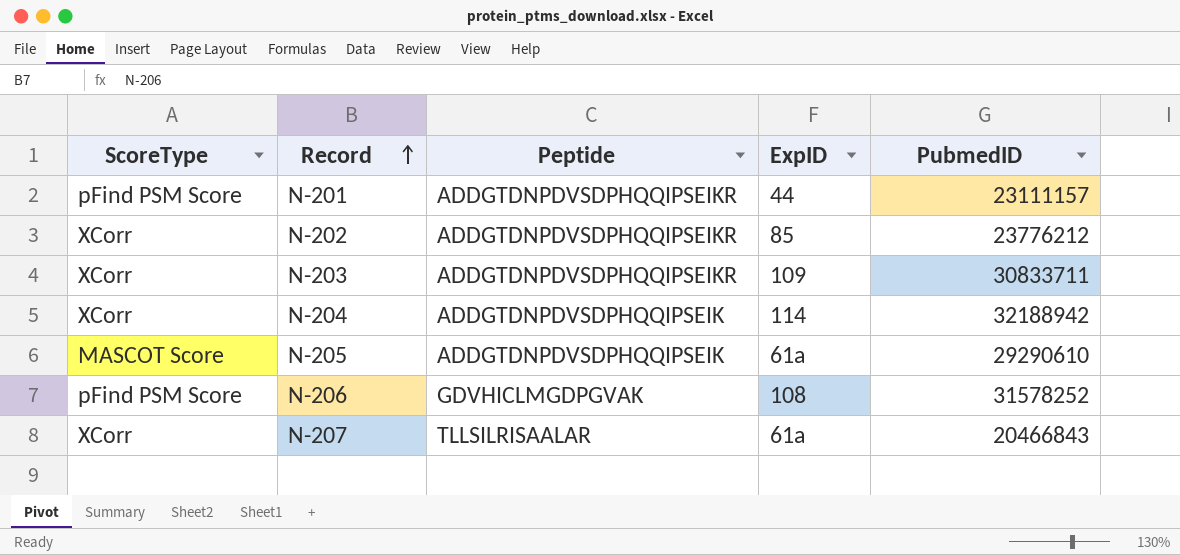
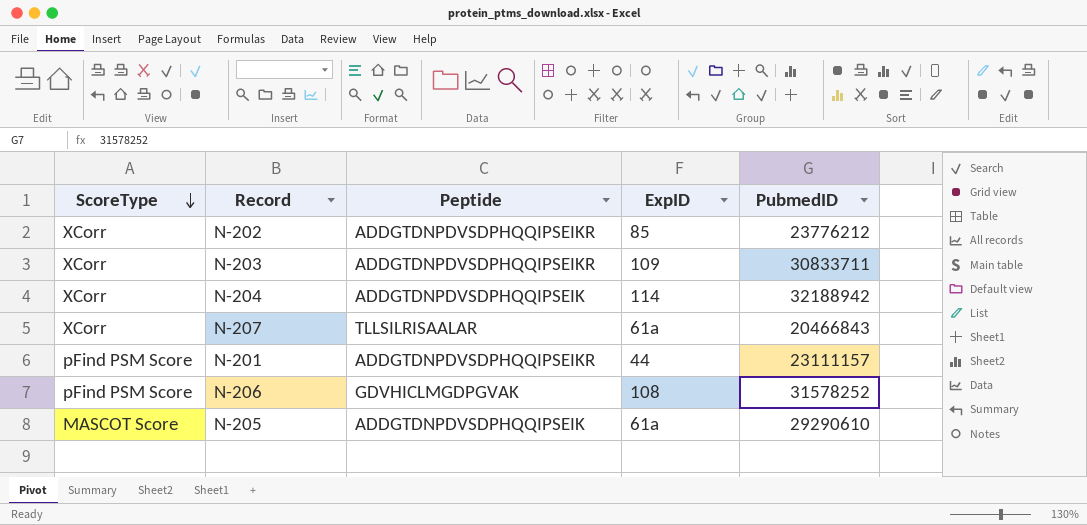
row order: Record ascending -> ScoreType descending

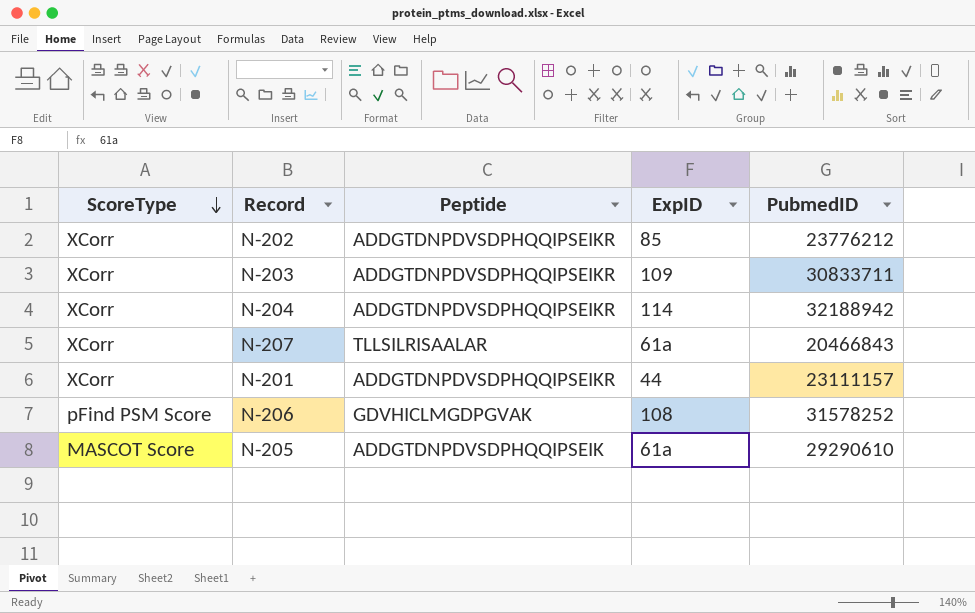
N-204 | Peptide: ADDGTDNPDVSDPHQQIPSEIK -> ADDGTDNPDVSDPHQQIPSEIKR
N-201 | ScoreType: pFind PSM Score -> XCorr

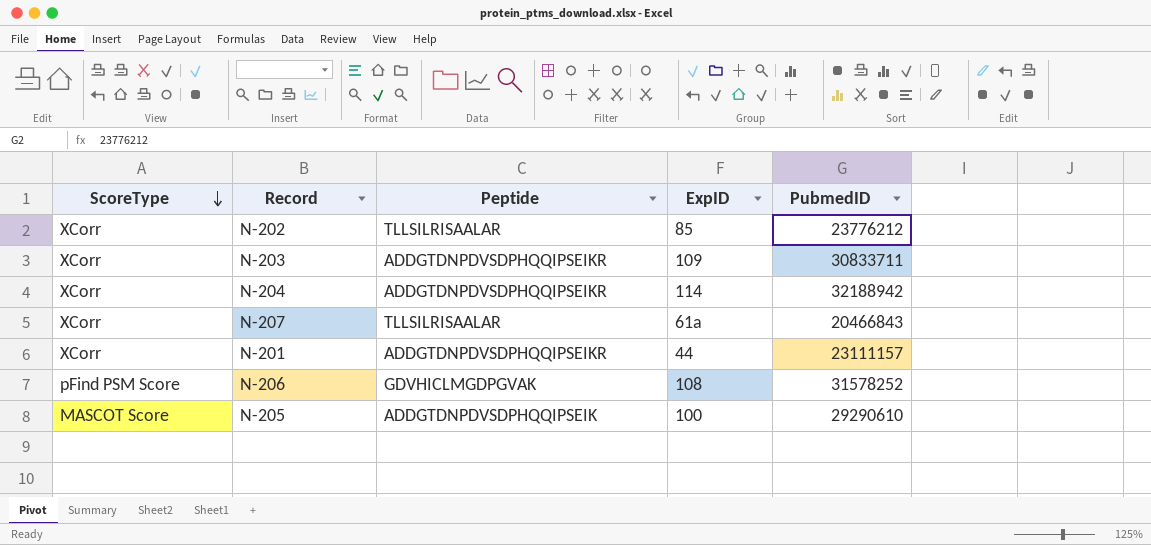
N-202 | Peptide: ADDGTDNPDVSDPHQQIPSEIKR -> TLLSILRISAALAR
N-205 | ExpID: 61a -> 100

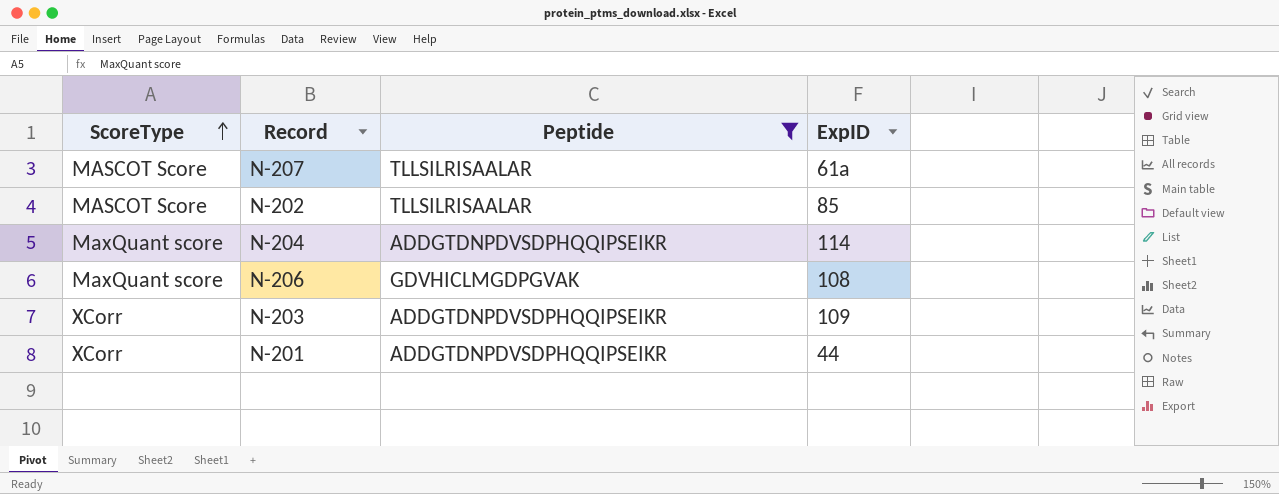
filter: none -> Peptide != ADDGTDNPDVSDPHQQIPSEIK
row order: ScoreType descending -> ScoreType ascending
column PubmedID | position: 5 -> none
N-207 | ScoreType: XCorr -> MASCOT Score
N-202 | ScoreType: XCorr -> MASCOT Score
N-204 | ScoreType: XCorr -> MaxQuant score
N-206 | ScoreType: pFind PSM Score -> MaxQuant score

